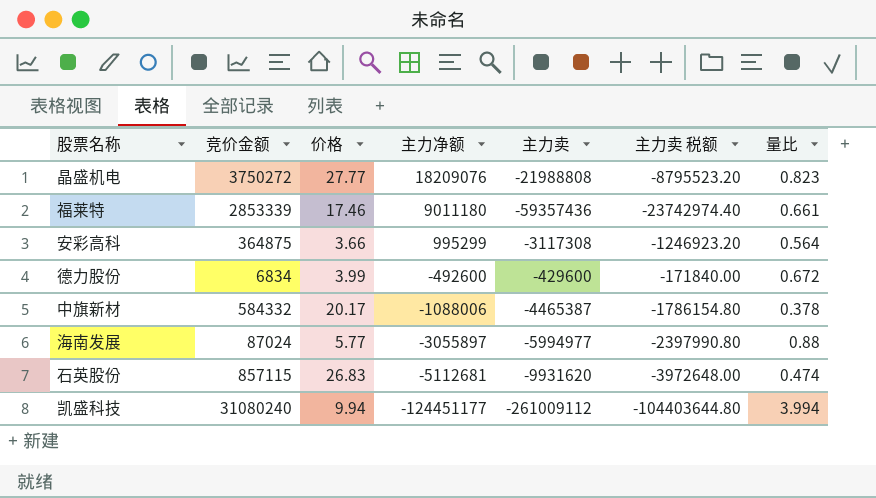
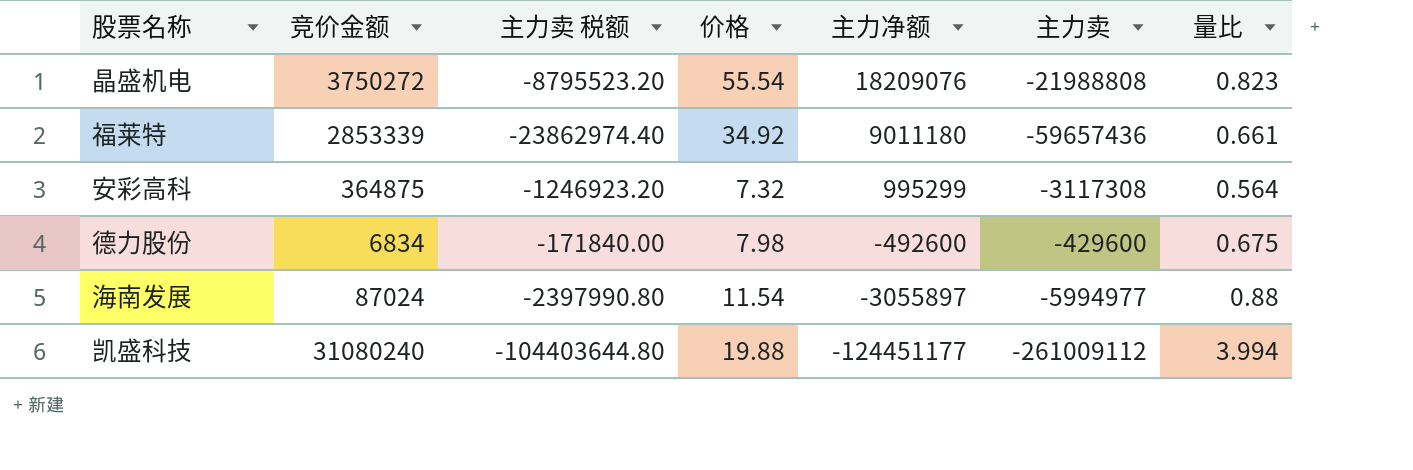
column 主力卖 税额 | position: 6 -> 3
row 中旗新材: 584332 | 20.17 | -1088006 | -4465387 | -1786154.80 | 0.378 -> none
row 石英股份: 857115 | 26.83 | -5112681 | -9931620 | -3972648.00 | 0.474 -> none
晶盛机电 | 价格: 27.77 -> 55.54
福莱特 | 主力卖 税额: -23742974.40 -> -23862974.40
福莱特 | 价格: 17.46 -> 34.92
福莱特 | 主力卖: -59357436 -> -59657436
安彩高科 | 价格: 3.66 -> 7.32
德力股份 | 价格: 3.99 -> 7.98
德力股份 | 量比: 0.672 -> 0.675
海南发展 | 价格: 5.77 -> 11.54
凯盛科技 | 价格: 9.94 -> 19.88

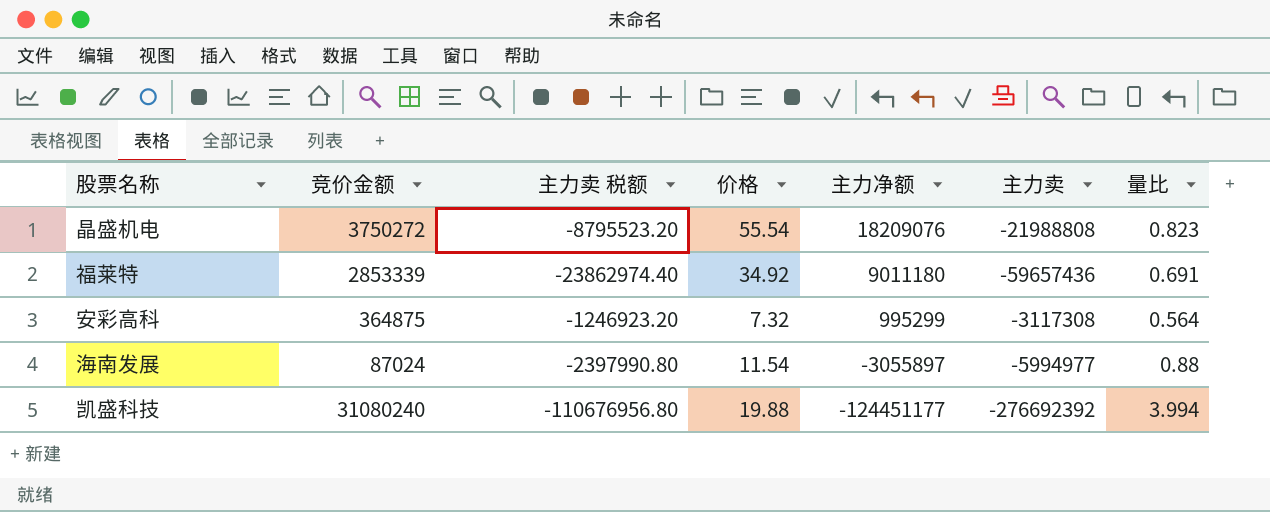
row 德力股份: 6834 | -171840.00 | 7.98 | -492600 | -429600 | 0.675 -> none
福莱特 | 量比: 0.661 -> 0.691
凯盛科技 | 主力卖 税额: -104403644.80 -> -110676956.80
凯盛科技 | 主力卖: -261009112 -> -276692392

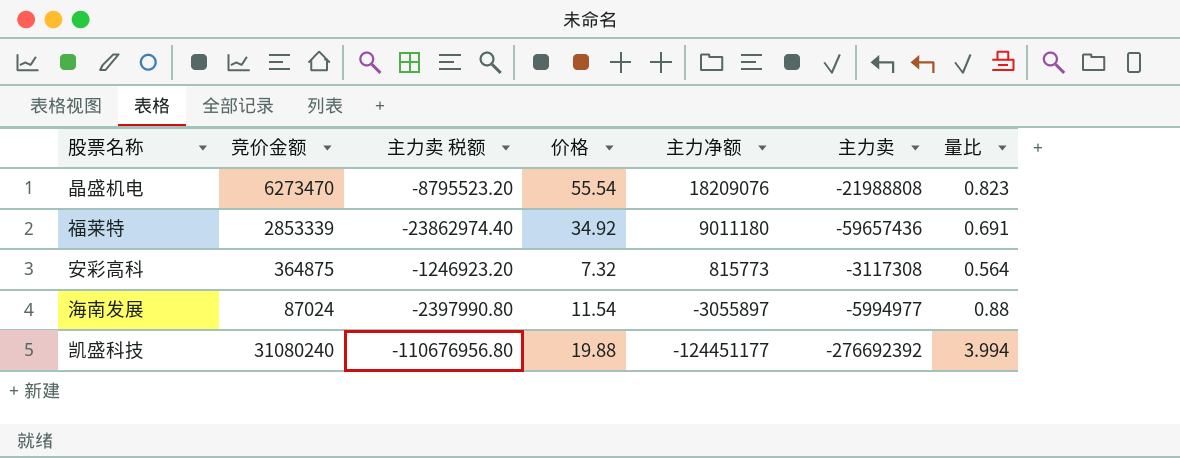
晶盛机电 | 竞价金额: 3750272 -> 6273470
安彩高科 | 主力净额: 995299 -> 815773

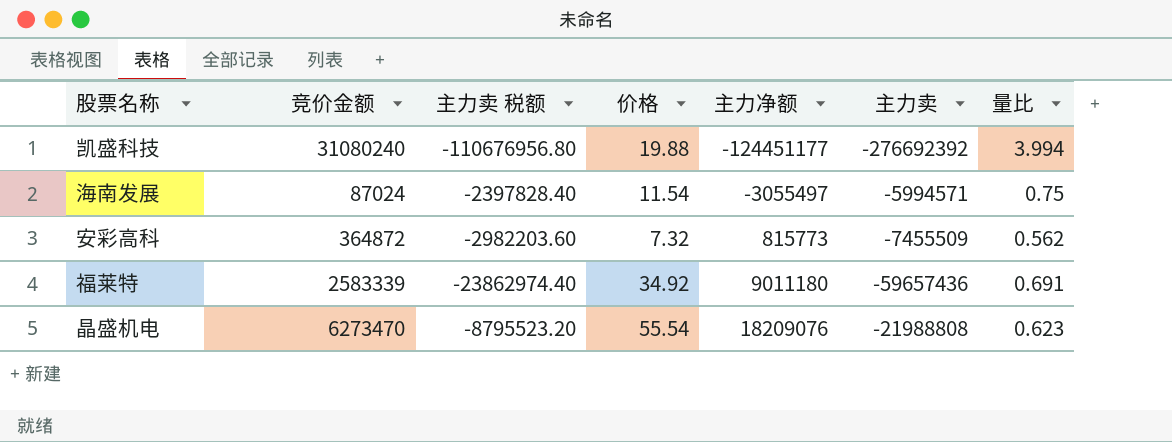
row order: 主力净额 descending -> 主力净额 ascending
海南发展 | 主力卖 税额: -2397990.80 -> -2397828.40
海南发展 | 主力净额: -3055897 -> -3055497
海南发展 | 主力卖: -5994977 -> -5994571
海南发展 | 量比: 0.88 -> 0.75
安彩高科 | 竞价金额: 364875 -> 364872
安彩高科 | 主力卖 税额: -1246923.20 -> -2982203.60
安彩高科 | 主力卖: -3117308 -> -7455509
安彩高科 | 量比: 0.564 -> 0.562
福莱特 | 竞价金额: 2853339 -> 2583339
晶盛机电 | 量比: 0.823 -> 0.623

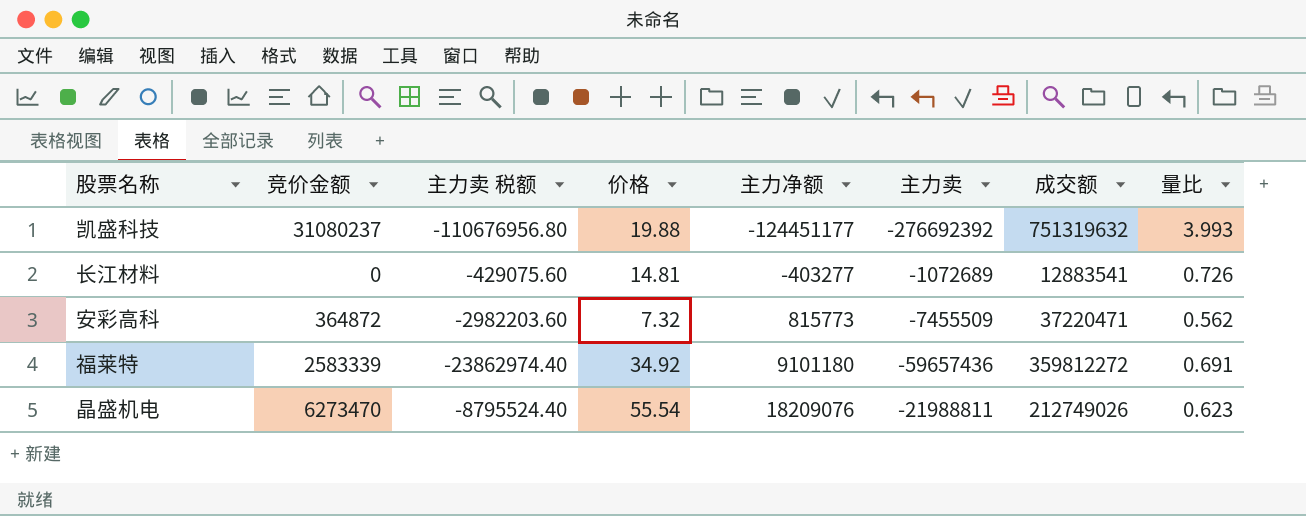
column 成交额 | position: none -> 7
row 海南发展: 87024 | -2397828.40 | 11.54 | -3055497 | -5994571 | 0.75 -> none
凯盛科技 | 竞价金额: 31080240 -> 31080237
凯盛科技 | 量比: 3.994 -> 3.993
row 长江材料: none -> 0 | -429075.60 | 14.81 | -403277 | -1072689 | 12883541 | 0.726
福莱特 | 主力净额: 9011180 -> 9101180
晶盛机电 | 主力卖 税额: -8795523.20 -> -8795524.40
晶盛机电 | 主力卖: -21988808 -> -21988811

